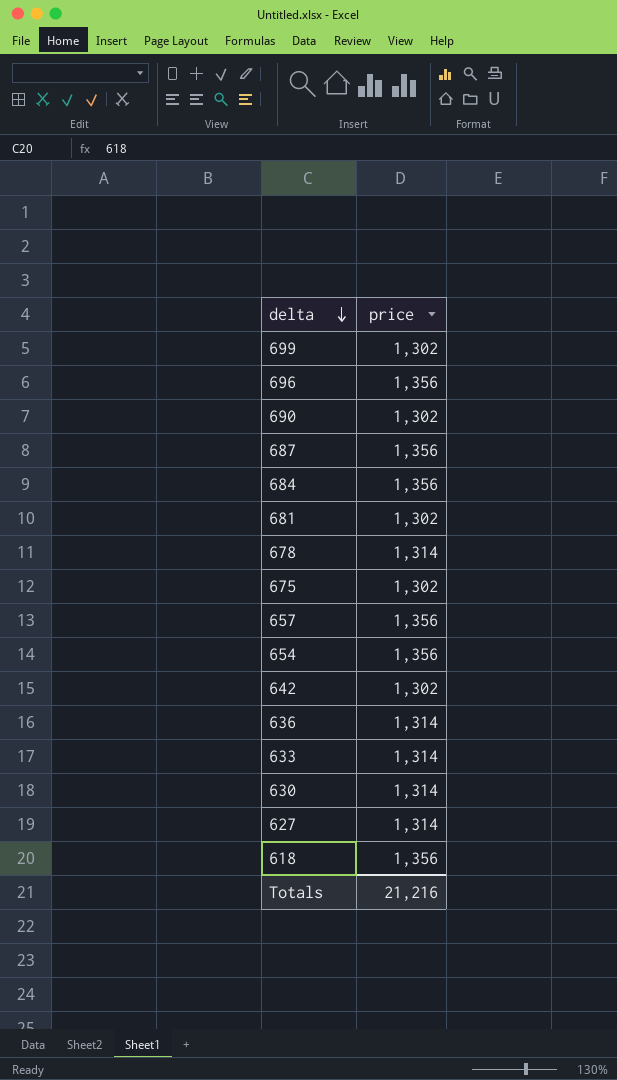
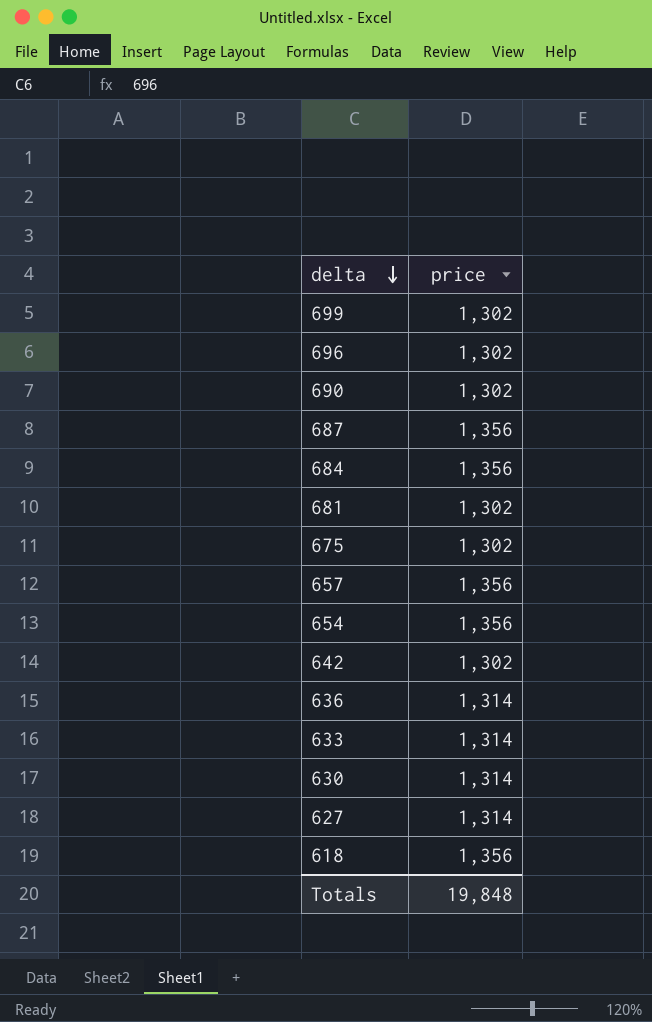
row 678: 1,314 -> none
696 | price: 1,356 -> 1,302
Totals | price: 21,216 -> 19,848

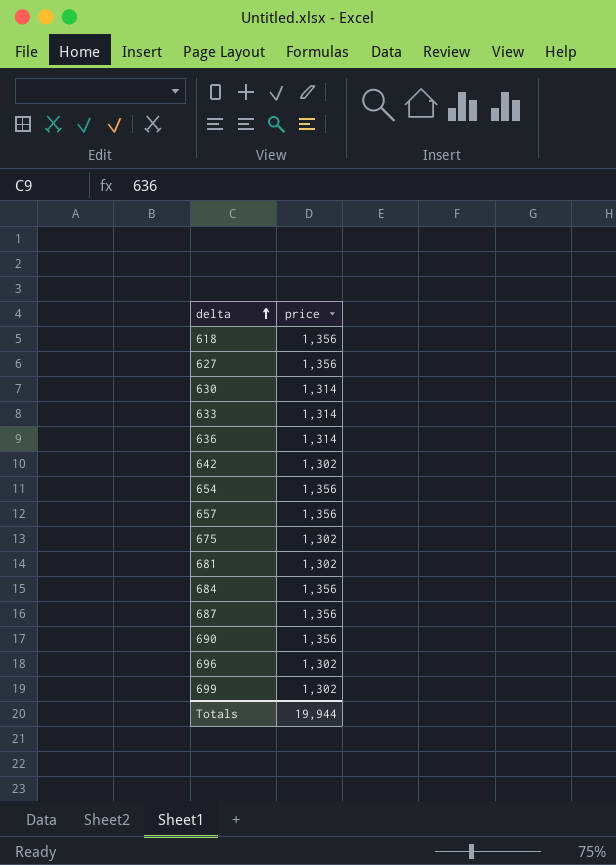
row order: delta descending -> delta ascending
627 | price: 1,314 -> 1,356
690 | price: 1,302 -> 1,356
Totals | price: 19,848 -> 19,944

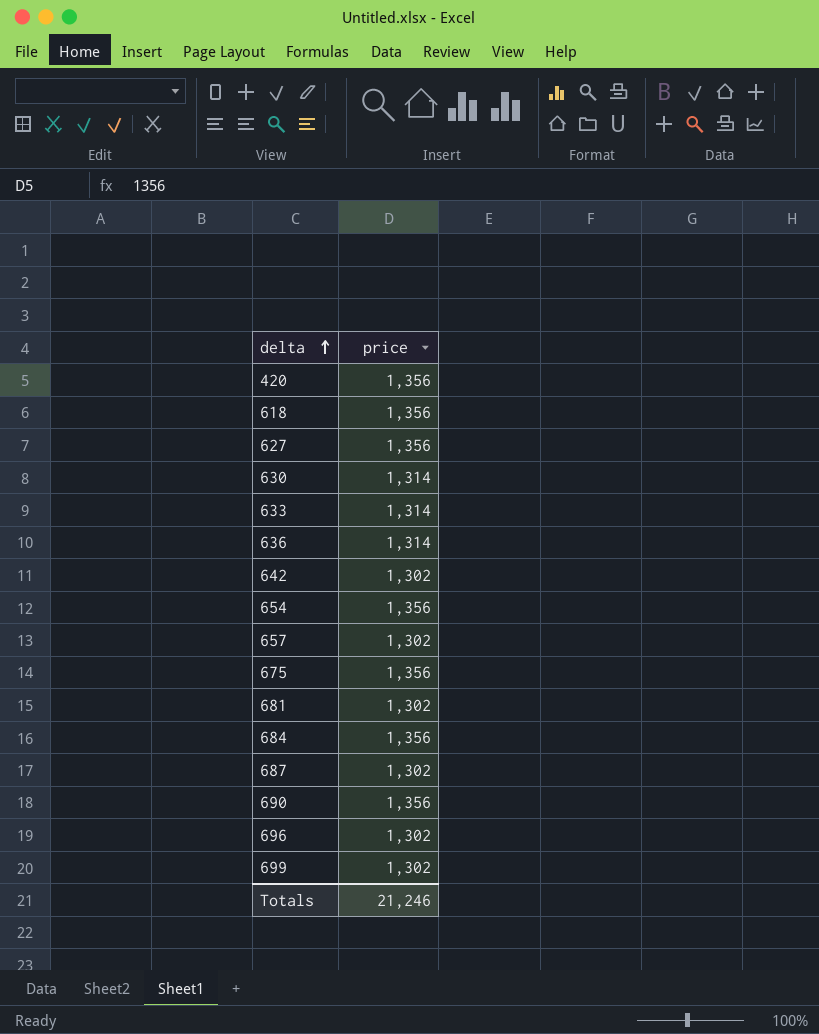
row 420: none -> 1,356
657 | price: 1,356 -> 1,302
675 | price: 1,302 -> 1,356
687 | price: 1,356 -> 1,302
Totals | price: 19,944 -> 21,246

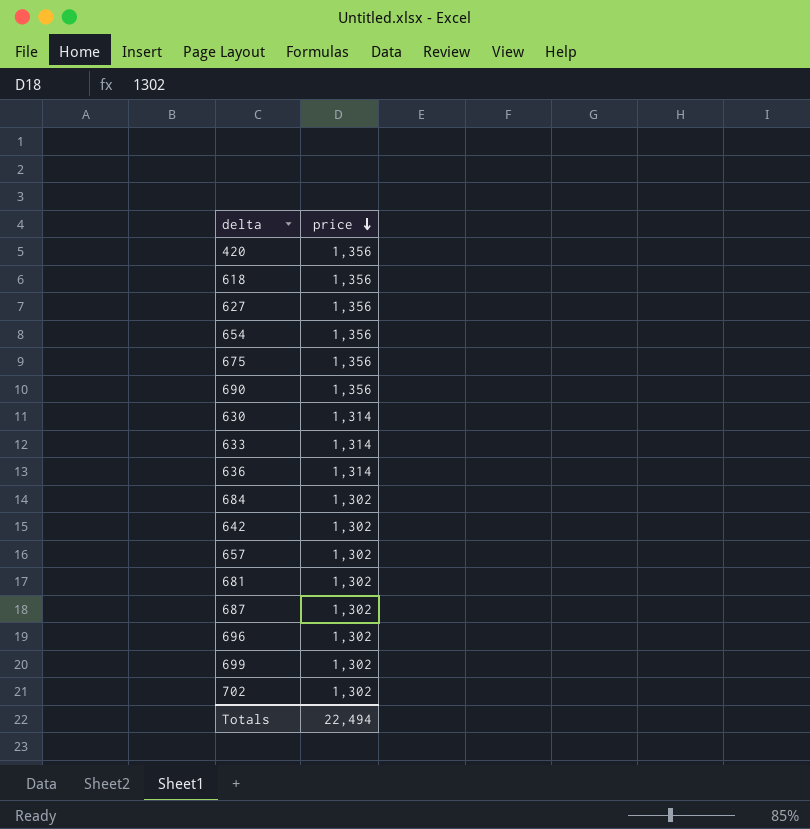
row order: delta ascending -> price descending
684 | price: 1,356 -> 1,302
row 702: none -> 1,302
Totals | price: 21,246 -> 22,494

